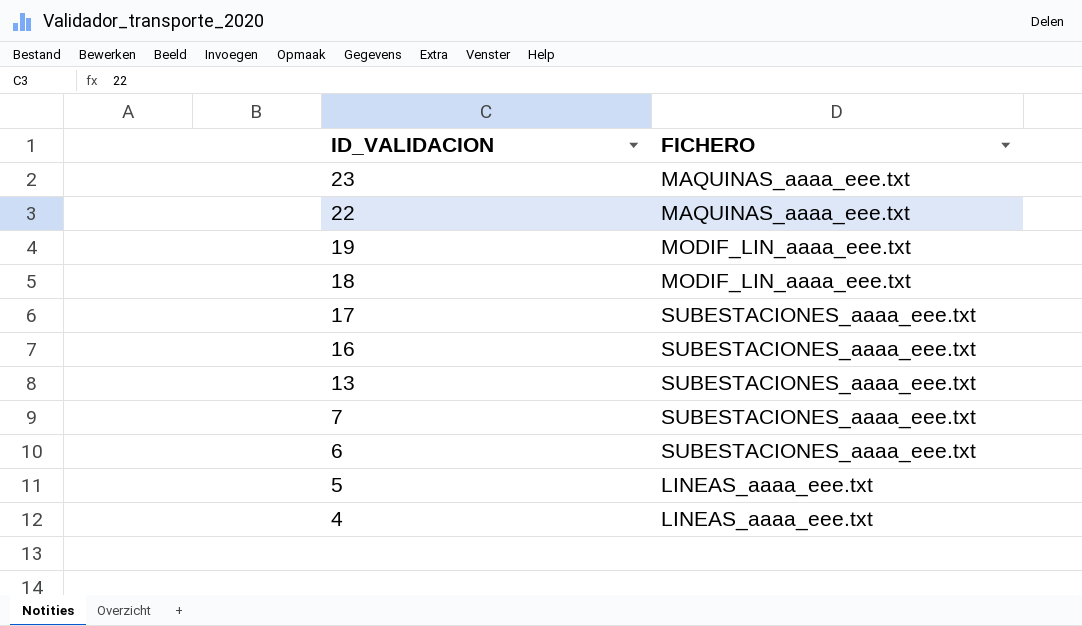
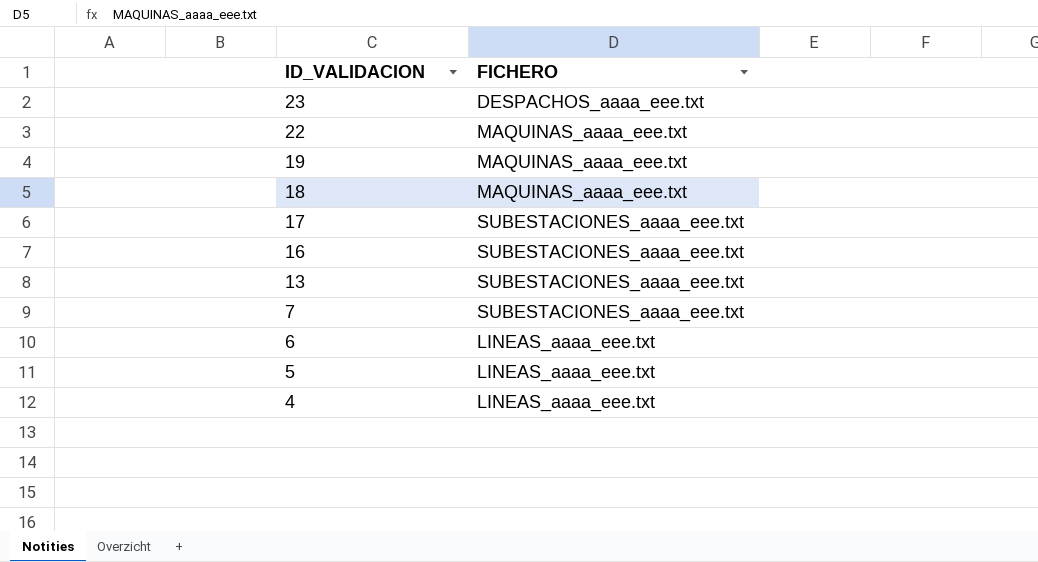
23 | FICHERO: MAQUINAS_aaaa_eee.txt -> DESPACHOS_aaaa_eee.txt
19 | FICHERO: MODIF_LIN_aaaa_eee.txt -> MAQUINAS_aaaa_eee.txt
18 | FICHERO: MODIF_LIN_aaaa_eee.txt -> MAQUINAS_aaaa_eee.txt
6 | FICHERO: SUBESTACIONES_aaaa_eee.txt -> LINEAS_aaaa_eee.txt

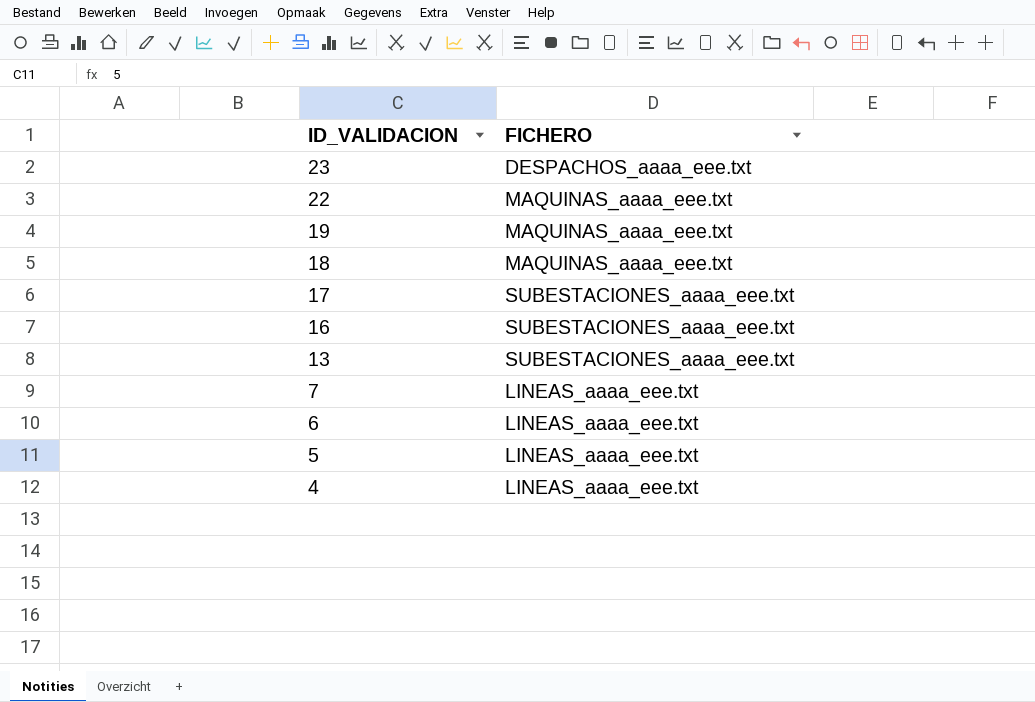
7 | FICHERO: SUBESTACIONES_aaaa_eee.txt -> LINEAS_aaaa_eee.txt

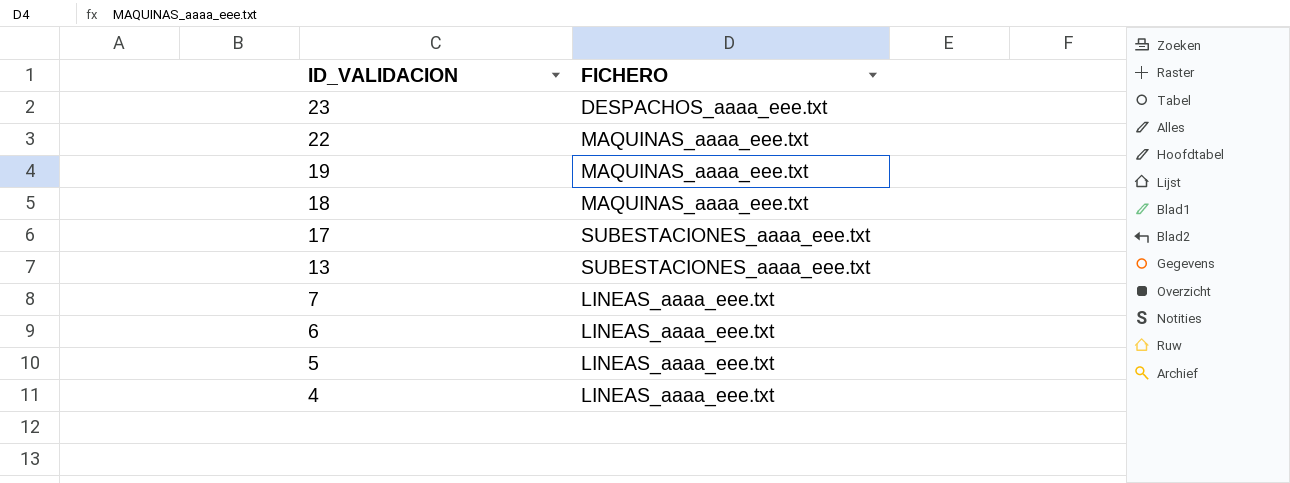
row 16: SUBESTACIONES_aaaa_eee.txt -> none

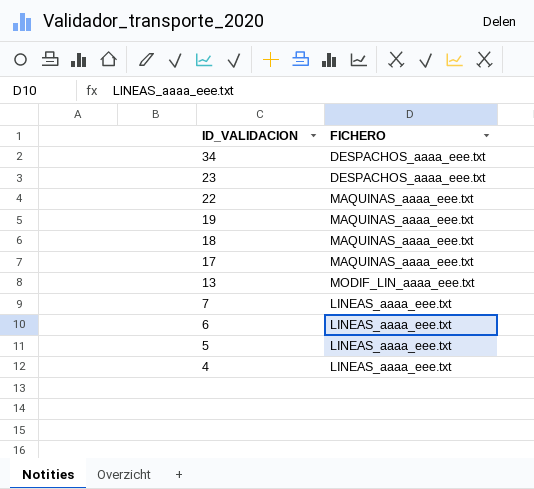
row 34: none -> DESPACHOS_aaaa_eee.txt
17 | FICHERO: SUBESTACIONES_aaaa_eee.txt -> MAQUINAS_aaaa_eee.txt
13 | FICHERO: SUBESTACIONES_aaaa_eee.txt -> MODIF_LIN_aaaa_eee.txt

